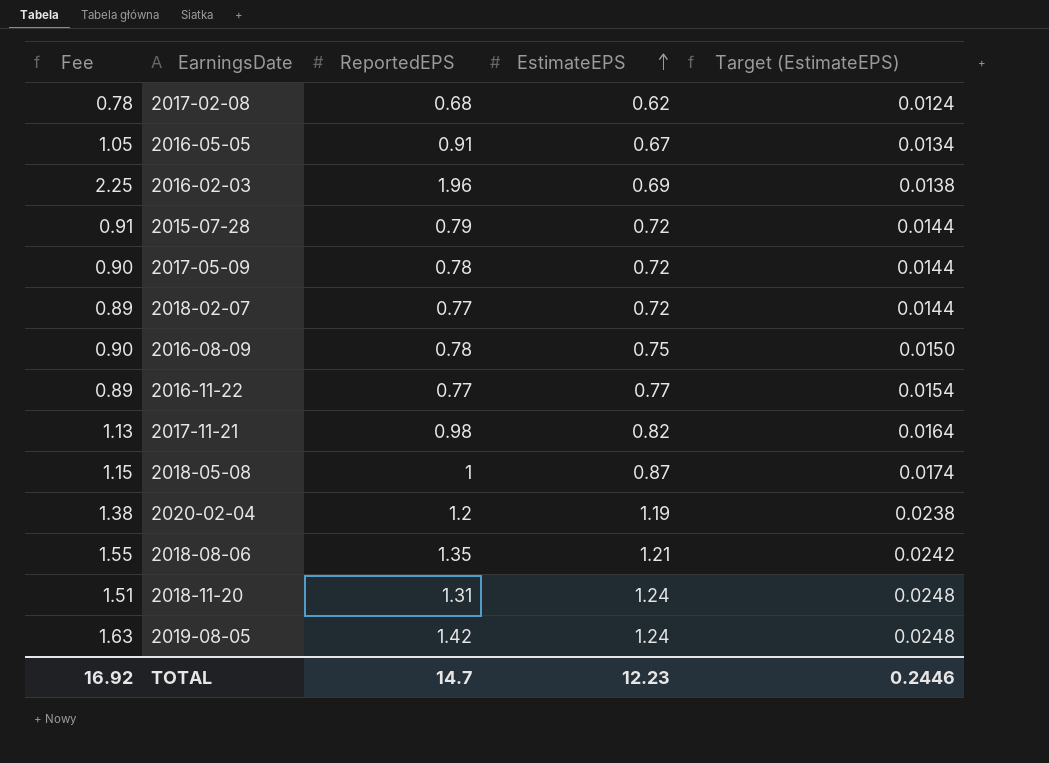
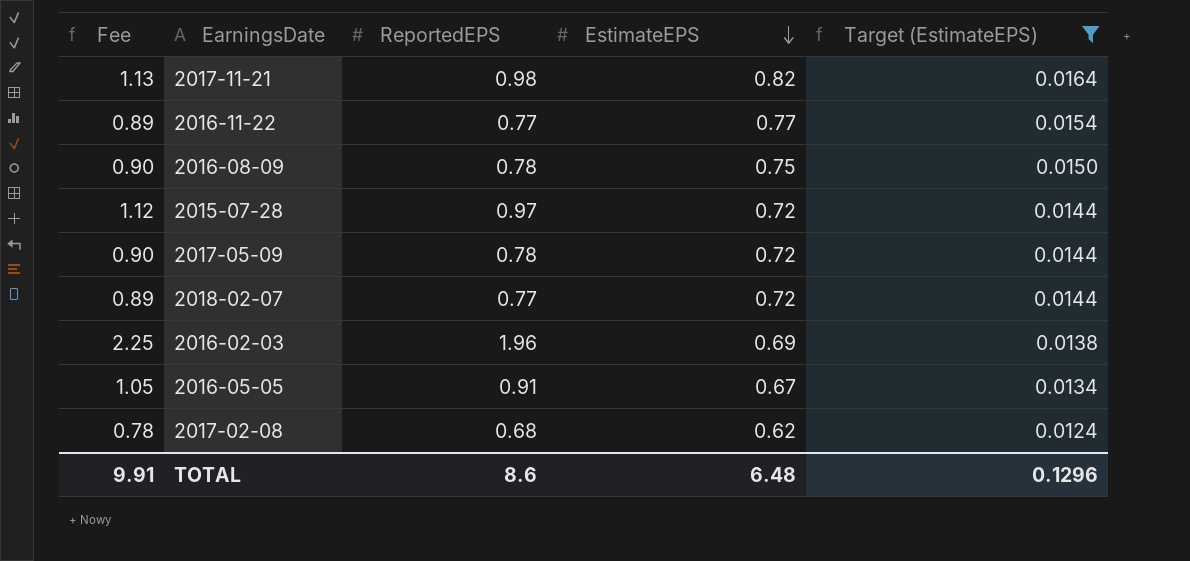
filter: none -> Target (EstimateEPS) <= 0.0164
row order: EstimateEPS ascending -> EstimateEPS descending
2015-07-28 | Fee: 0.91 -> 1.12
2015-07-28 | ReportedEPS: 0.79 -> 0.97
TOTAL | Fee: 16.92 -> 9.91
TOTAL | ReportedEPS: 14.7 -> 8.6
TOTAL | EstimateEPS: 12.23 -> 6.48
TOTAL | Target (EstimateEPS): 0.2446 -> 0.1296

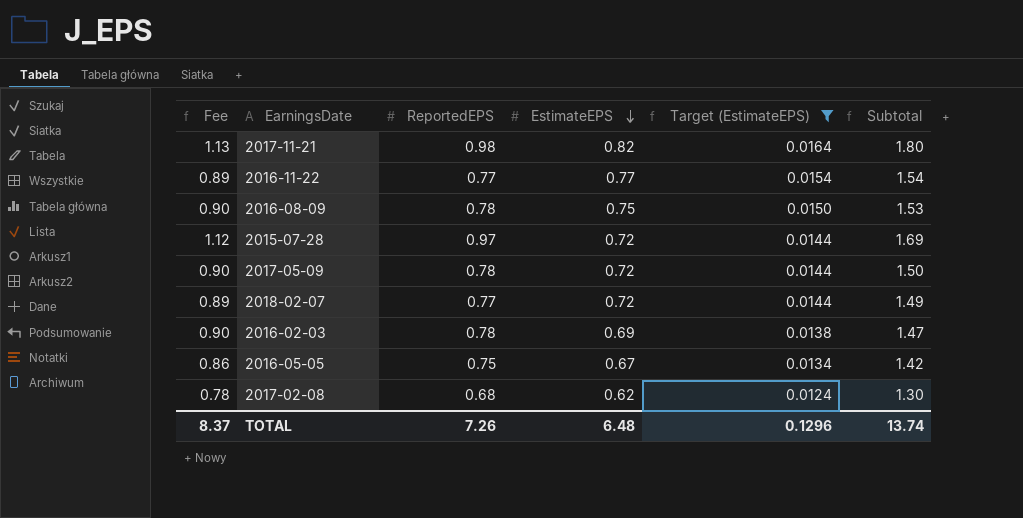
column Subtotal | formula: none -> [ReportedEPS] + [EstimateEPS]
2016-02-03 | Fee: 2.25 -> 0.90
2016-02-03 | ReportedEPS: 1.96 -> 0.78
2016-05-05 | Fee: 1.05 -> 0.86
2016-05-05 | ReportedEPS: 0.91 -> 0.75
TOTAL | Fee: 9.91 -> 8.37
TOTAL | ReportedEPS: 8.6 -> 7.26

